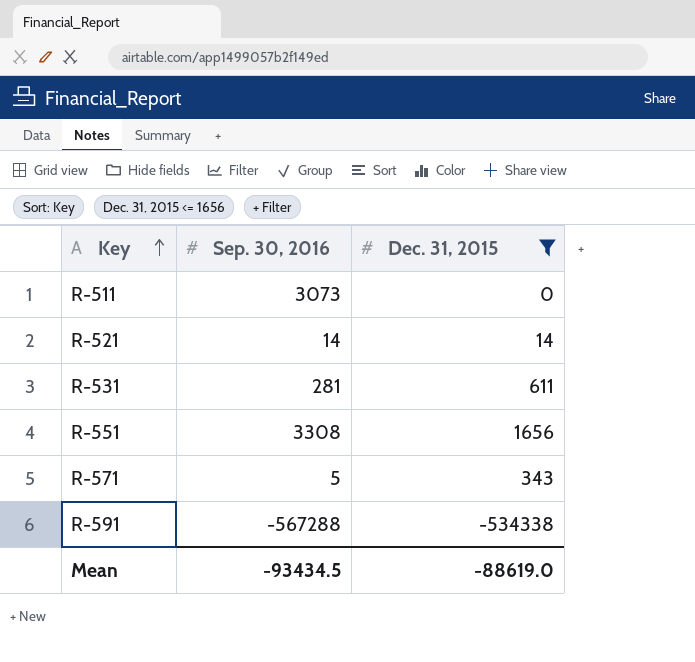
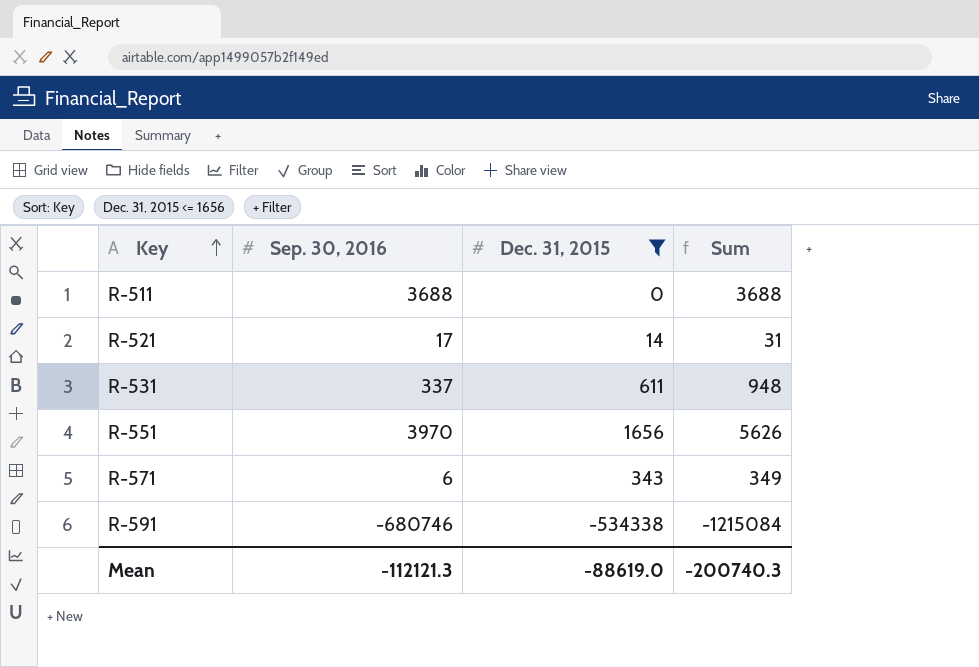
column Sum | formula: none -> [Sep. 30, 2016] + [Dec. 31, 2015]
R-511 | Sep. 30, 2016: 3073 -> 3688
R-521 | Sep. 30, 2016: 14 -> 17
R-531 | Sep. 30, 2016: 281 -> 337
R-551 | Sep. 30, 2016: 3308 -> 3970
R-571 | Sep. 30, 2016: 5 -> 6
R-591 | Sep. 30, 2016: -567288 -> -680746
Mean | Sep. 30, 2016: -93434.5 -> -112121.3

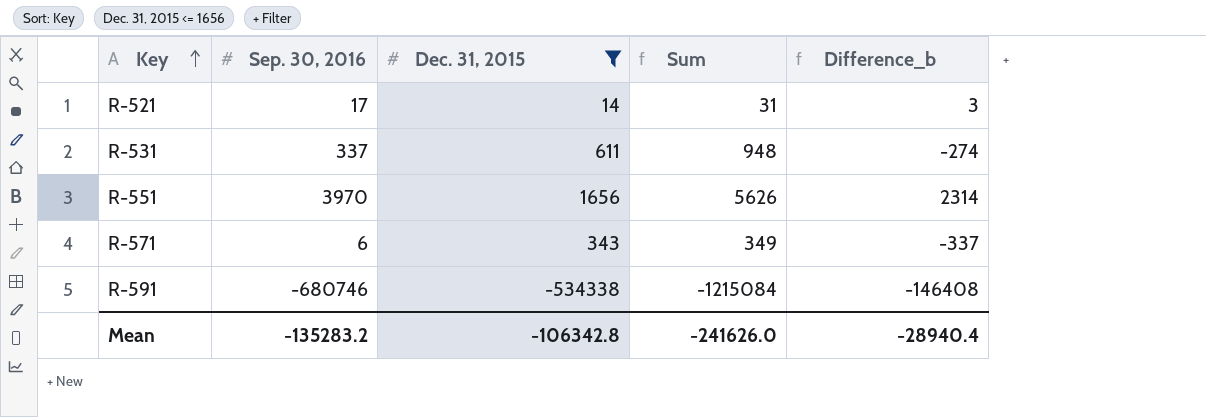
column Difference_b | formula: none -> [Sep. 30, 2016] - [Dec. 31, 2015]
row R-511: 3688 | 0 | 3688 -> none
Mean | Sep. 30, 2016: -112121.3 -> -135283.2
Mean | Dec. 31, 2015: -88619.0 -> -106342.8
Mean | Sum: -200740.3 -> -241626.0

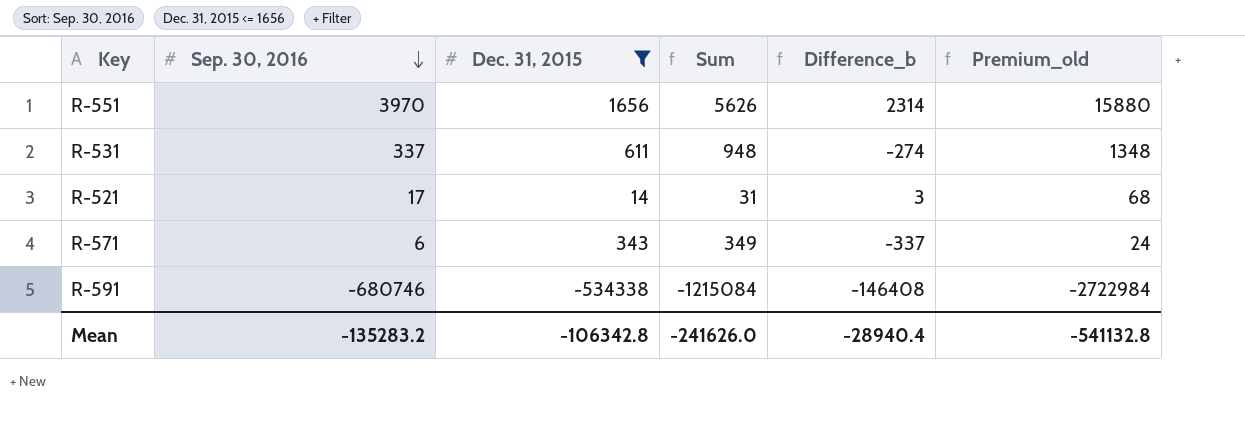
row order: Key ascending -> Sep. 30, 2016 descending
column Premium_old | formula: none -> [Sep. 30, 2016] * 4

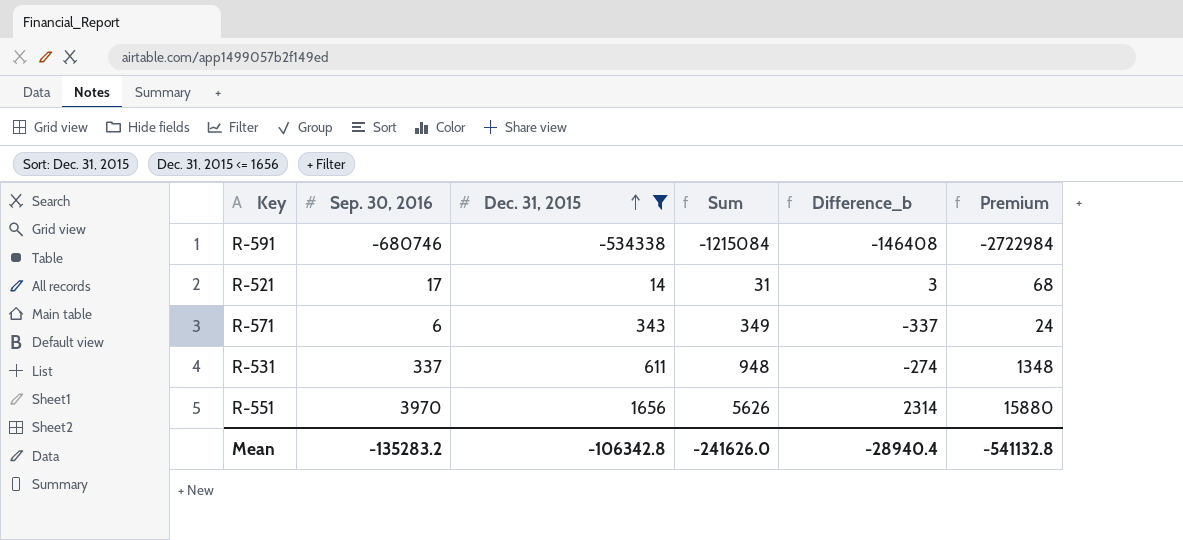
row order: Sep. 30, 2016 descending -> Dec. 31, 2015 ascending
column name: Premium_old -> Premium

